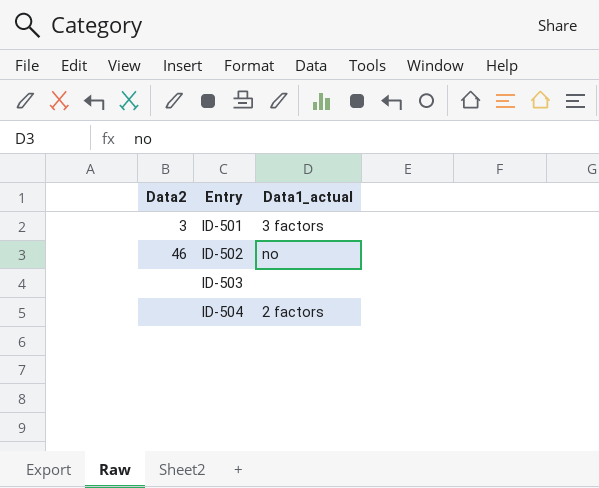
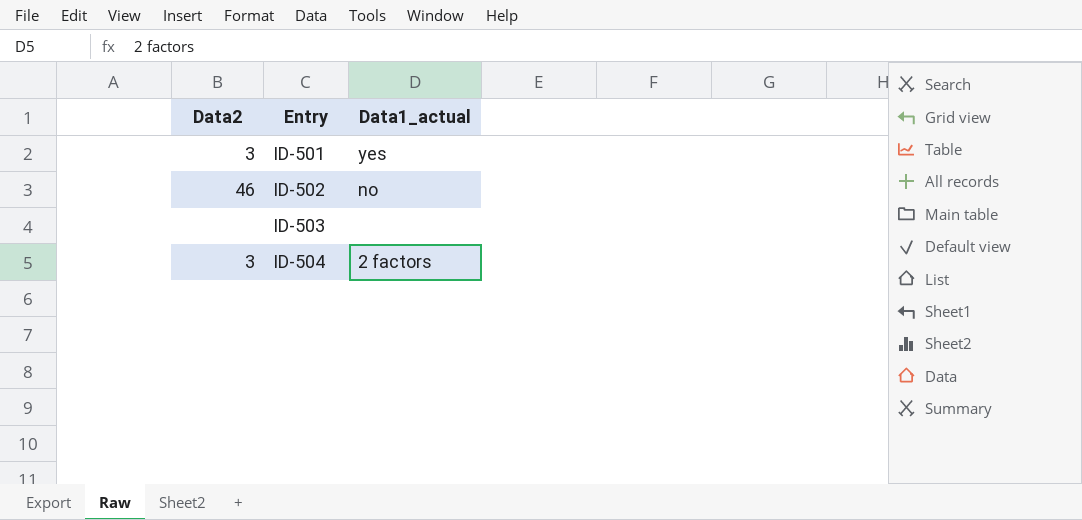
ID-501 | Data1_actual: 3 factors -> yes
ID-504 | Data2: none -> 3

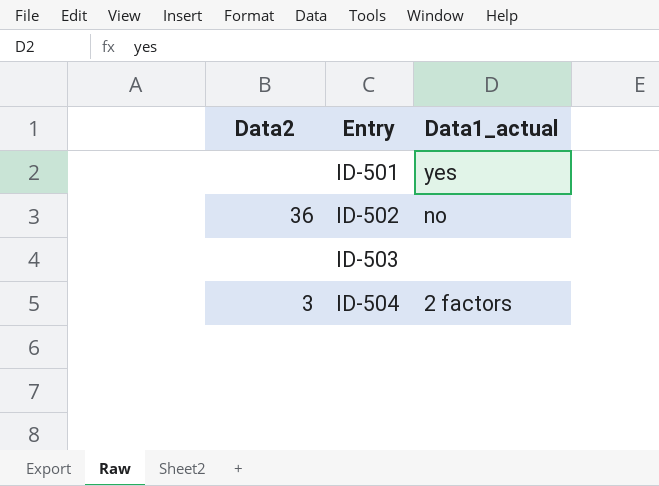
ID-501 | Data2: 3 -> none
ID-502 | Data2: 46 -> 36

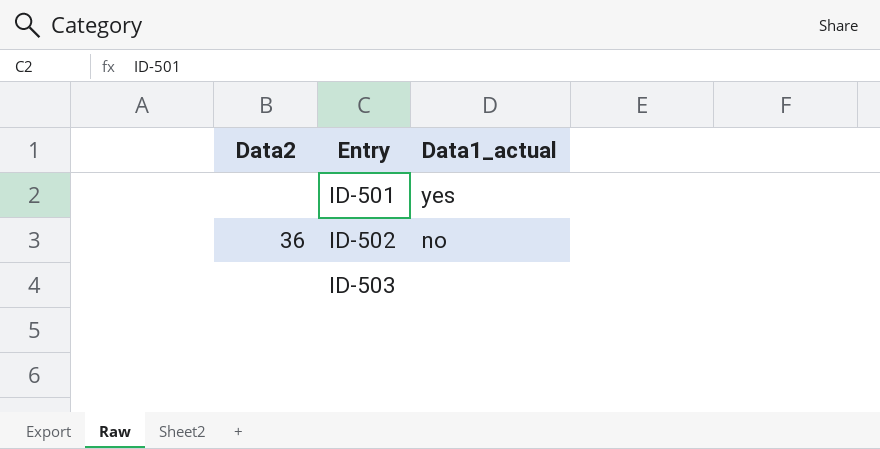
row ID-504: 3 | 2 factors -> none

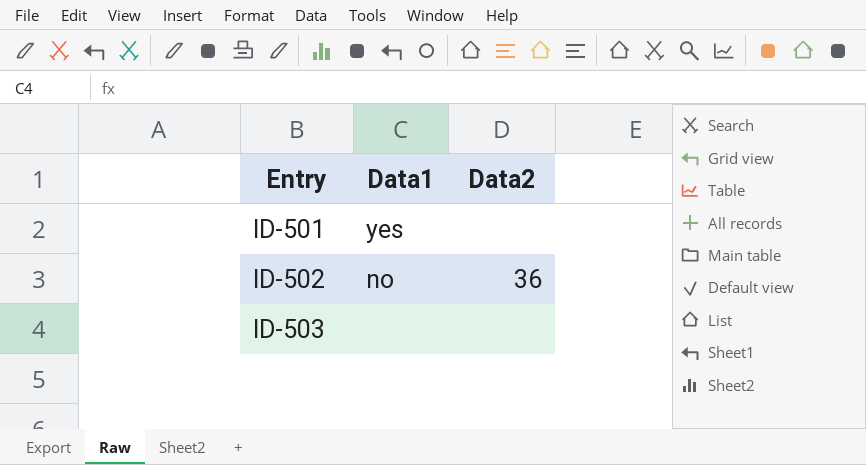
column name: Data1_actual -> Data1
column Data2 | position: 1 -> 3

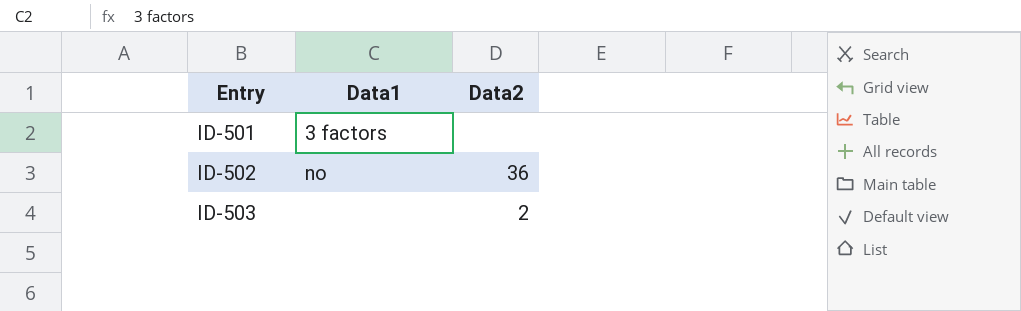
ID-501 | Data1: yes -> 3 factors
ID-503 | Data2: none -> 2

